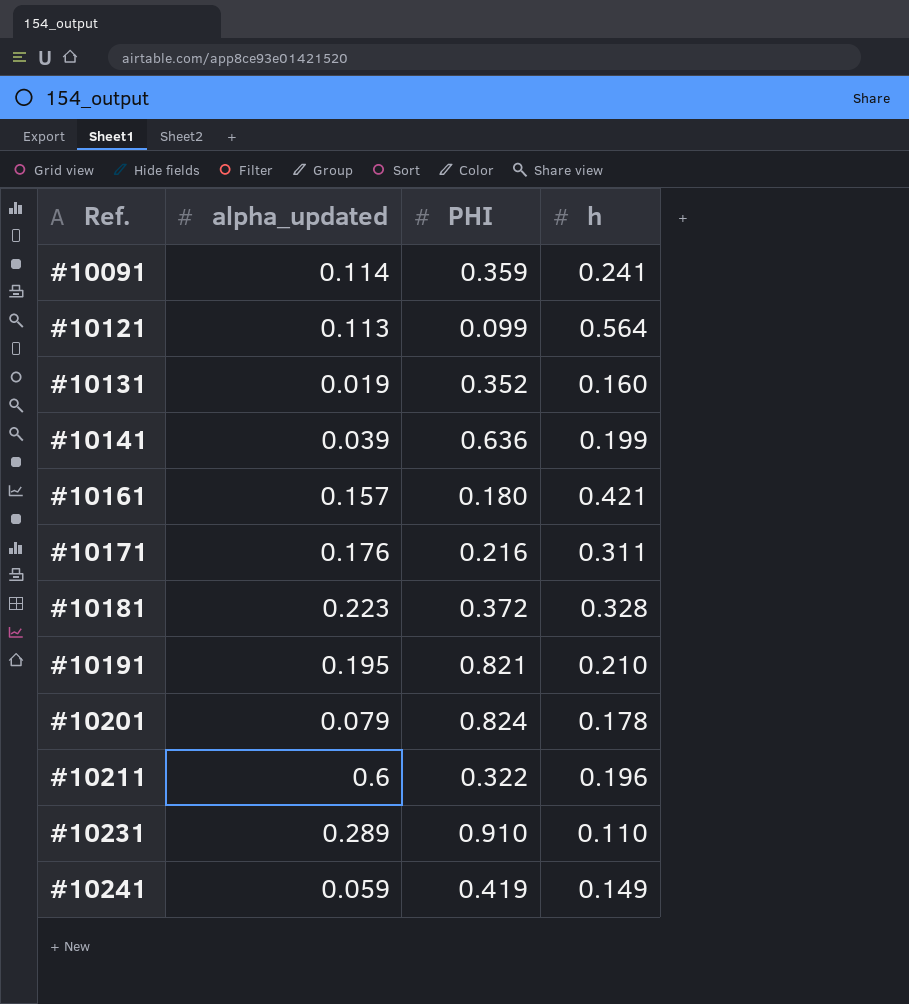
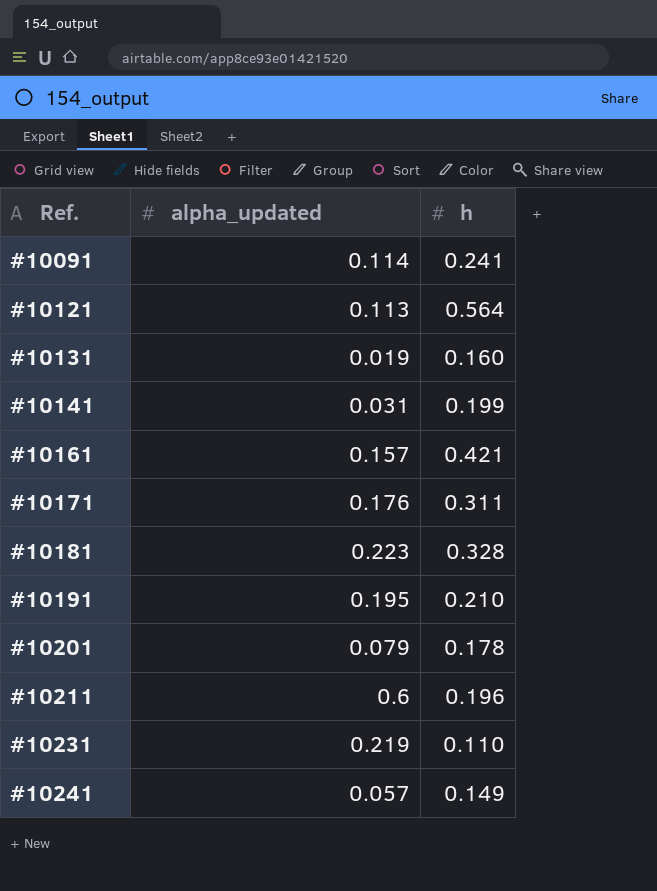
column PHI | position: 3 -> none
#10141 | alpha_updated: 0.039 -> 0.031
#10231 | alpha_updated: 0.289 -> 0.219
#10241 | alpha_updated: 0.059 -> 0.057

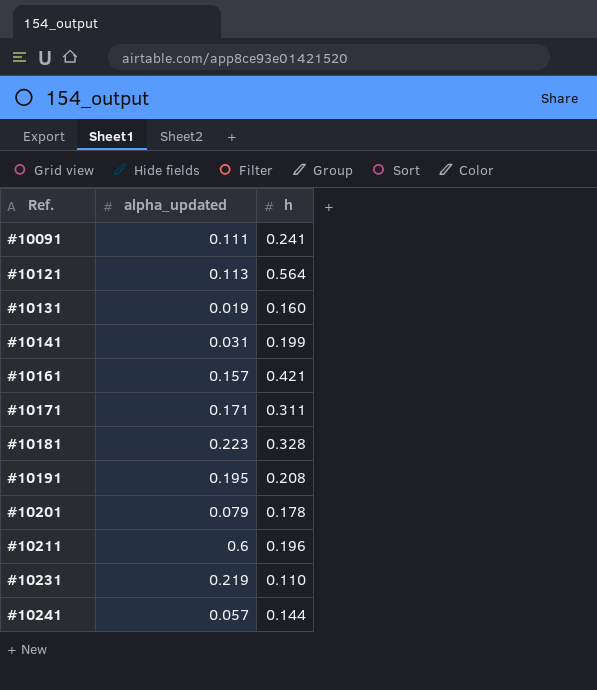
#10091 | alpha_updated: 0.114 -> 0.111
#10171 | alpha_updated: 0.176 -> 0.171
#10191 | h: 0.210 -> 0.208
#10241 | h: 0.149 -> 0.144

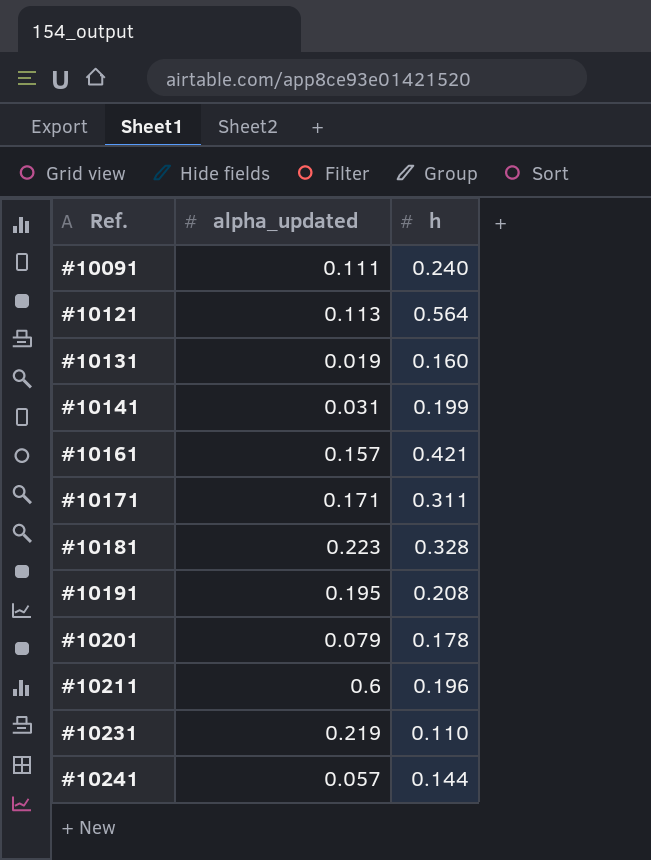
#10091 | h: 0.241 -> 0.240

